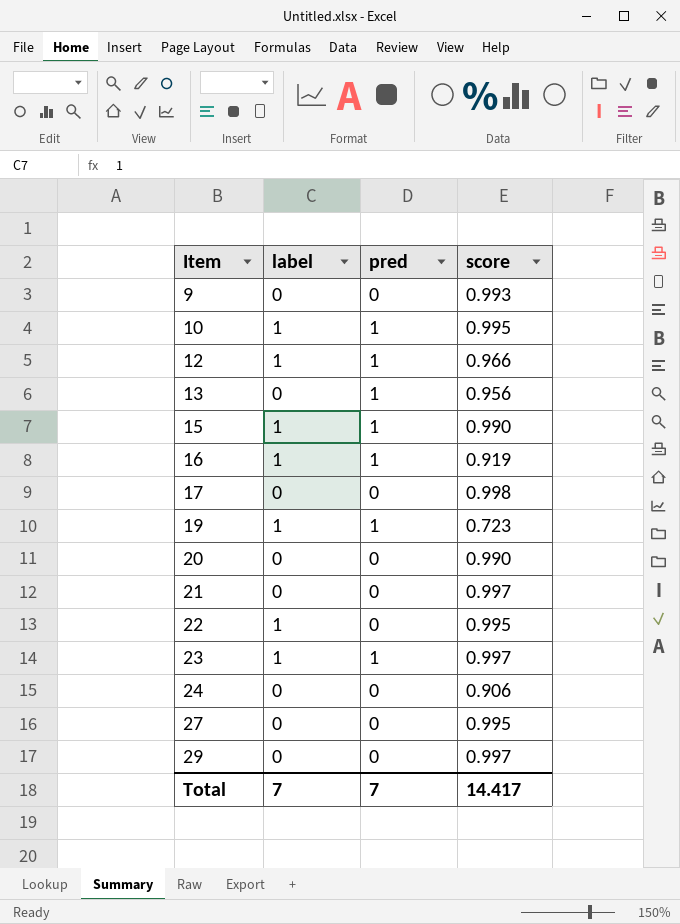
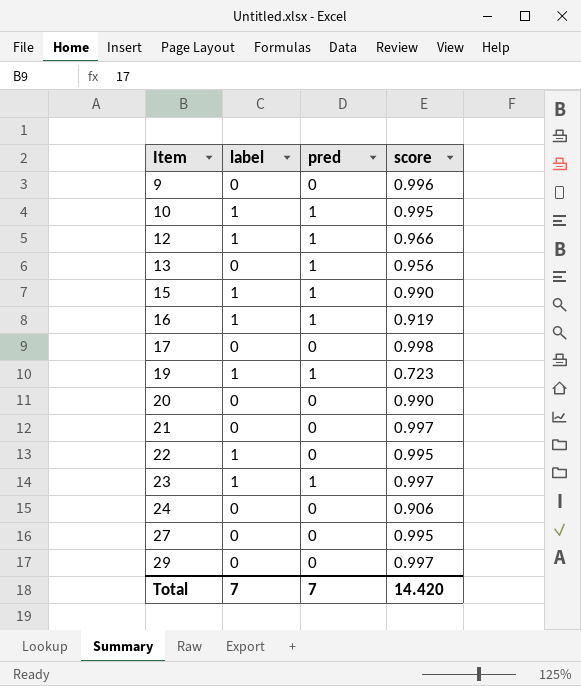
9 | score: 0.993 -> 0.996
Total | score: 14.417 -> 14.420

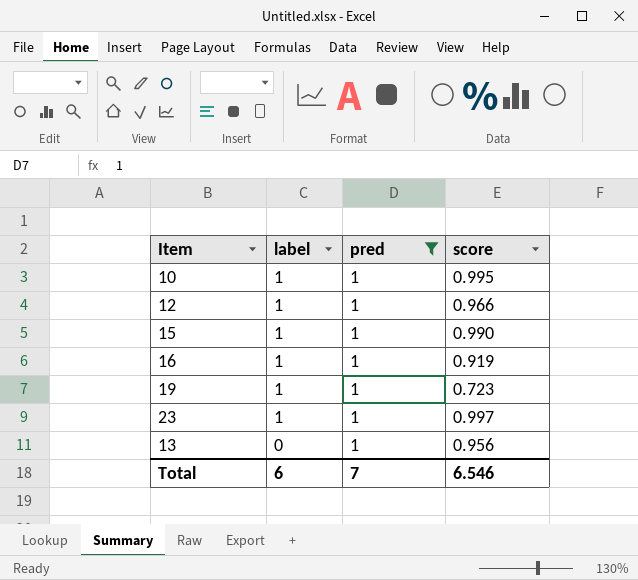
filter: none -> pred = 1
row order: Item ascending -> label descending
Total | label: 7 -> 6
Total | score: 14.420 -> 6.546

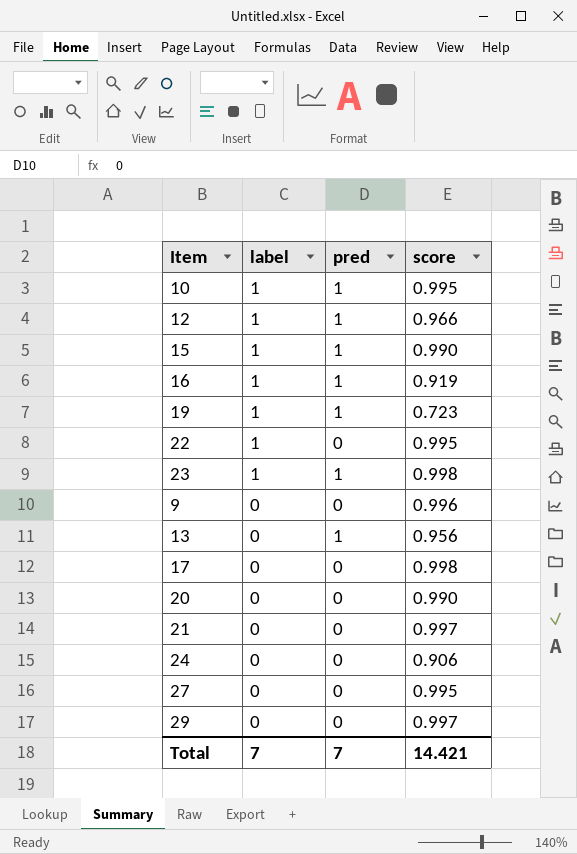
filter: pred = 1 -> none
23 | score: 0.997 -> 0.998
Total | label: 6 -> 7
Total | score: 6.546 -> 14.421

